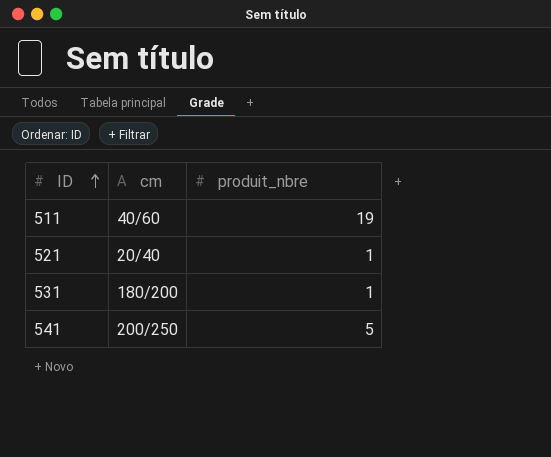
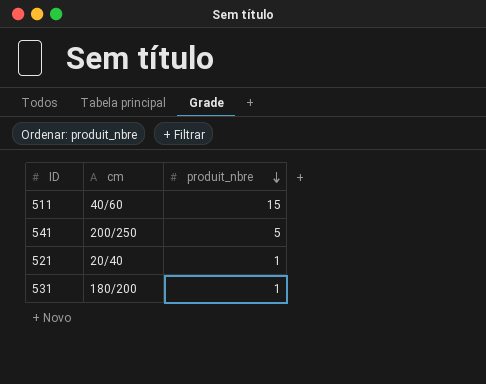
row order: ID ascending -> produit_nbre descending
511 | produit_nbre: 19 -> 15

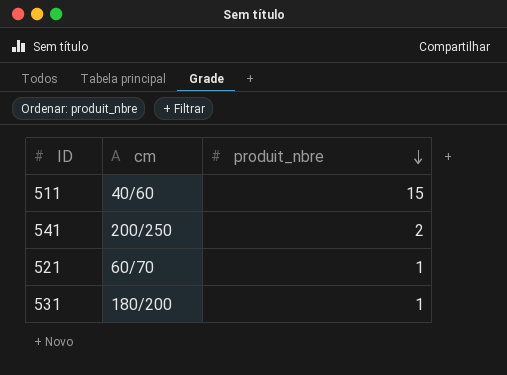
541 | produit_nbre: 5 -> 2
521 | cm: 20/40 -> 60/70

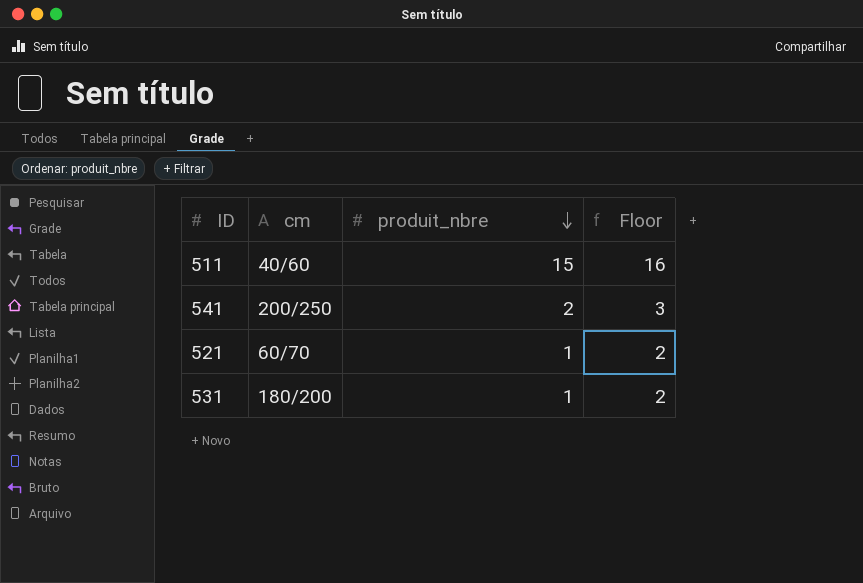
column Floor | formula: none -> [produit_nbre] + 1

